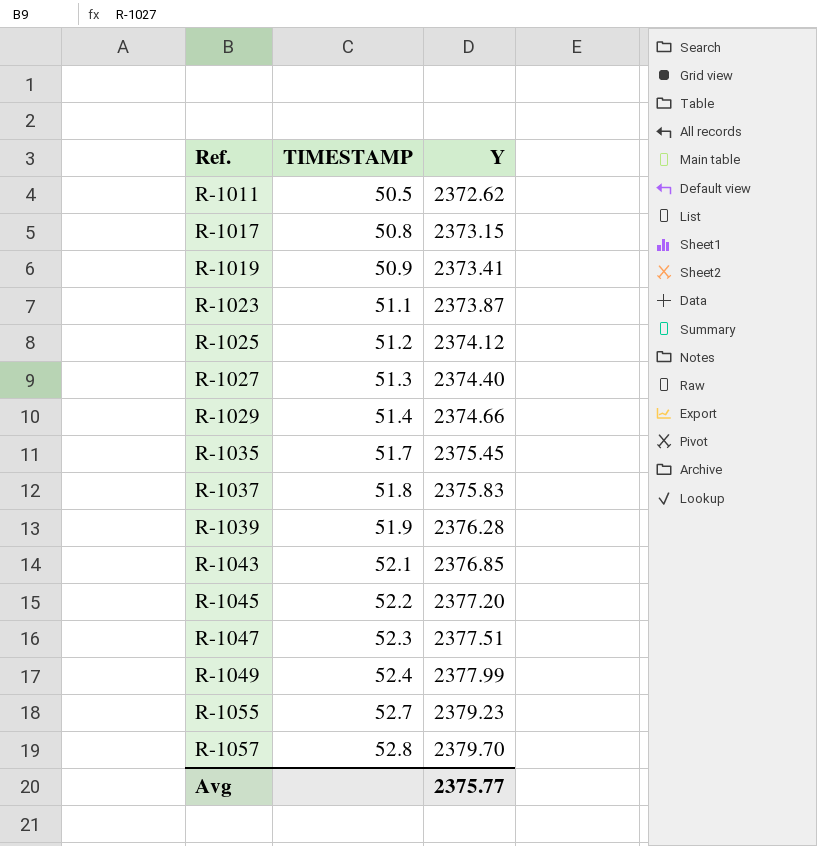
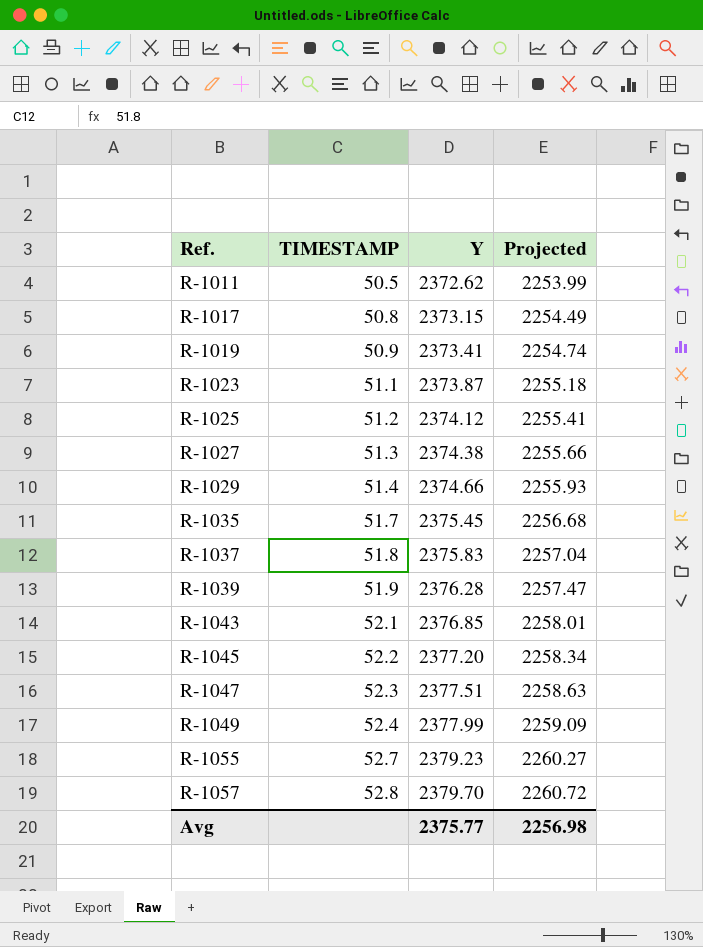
column Projected | formula: none -> [Y] * 0.95
R-1027 | Y: 2374.40 -> 2374.38

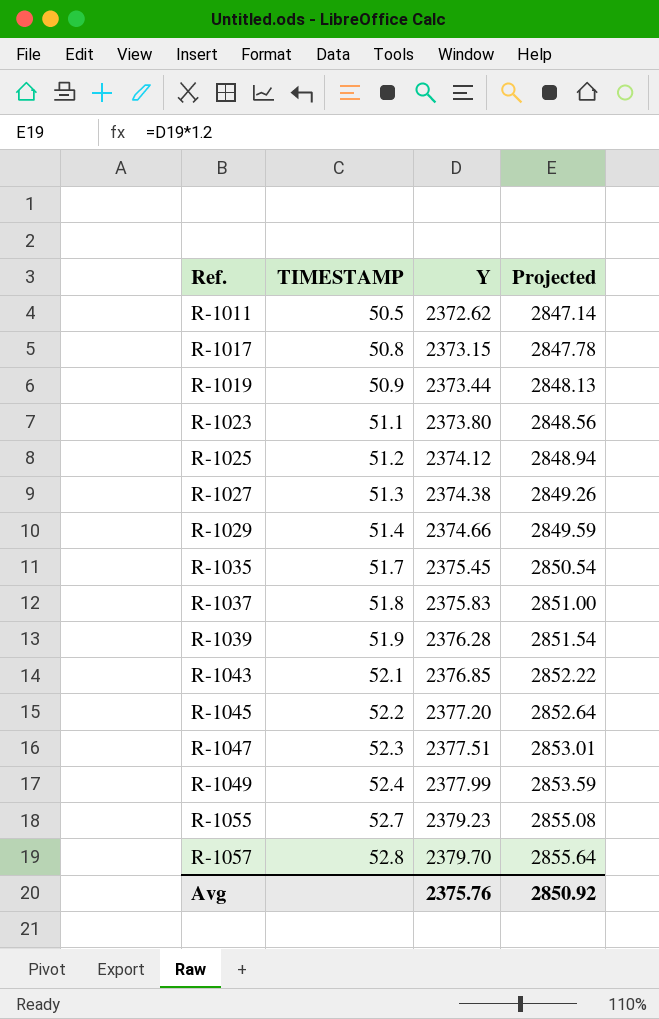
column Projected | formula: [Y] * 0.95 -> [Y] * 1.2
R-1019 | Y: 2373.41 -> 2373.44
R-1023 | Y: 2373.87 -> 2373.80
Avg | Y: 2375.77 -> 2375.76
Avg | Projected: 2256.98 -> 2850.92

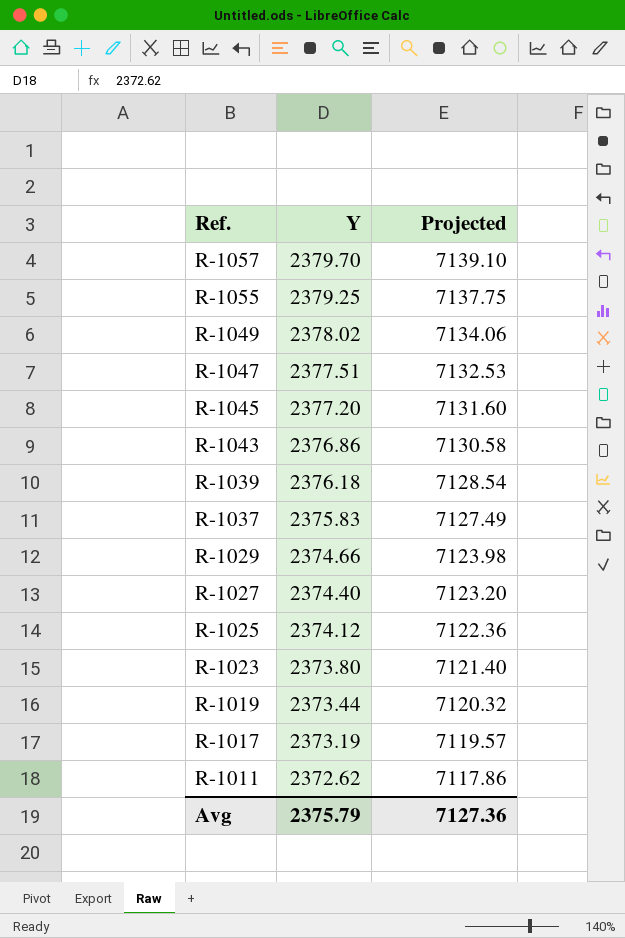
row order: Ref. ascending -> Ref. descending
column TIMESTAMP | position: 2 -> none
column Projected | formula: [Y] * 1.2 -> [Y] * 3
row R-1035: 51.7 | 2375.45 | 2850.54 -> none
R-1055 | Y: 2379.23 -> 2379.25
R-1049 | Y: 2377.99 -> 2378.02
R-1043 | Y: 2376.85 -> 2376.86
R-1039 | Y: 2376.28 -> 2376.18
R-1027 | Y: 2374.38 -> 2374.40
R-1017 | Y: 2373.15 -> 2373.19
Avg | Y: 2375.76 -> 2375.79
Avg | Projected: 2850.92 -> 7127.36

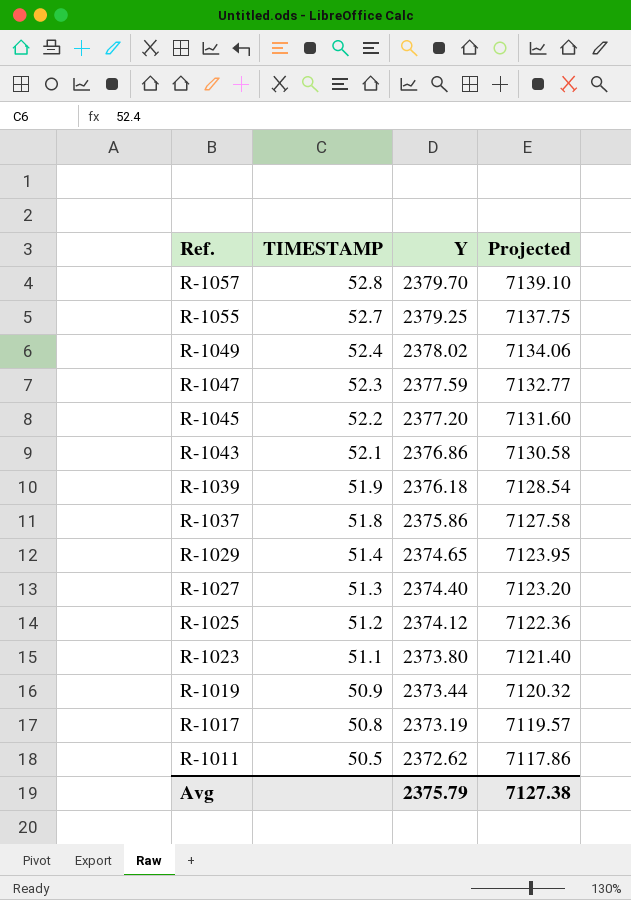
column TIMESTAMP | position: none -> 2
R-1047 | Y: 2377.51 -> 2377.59
R-1047 | Projected: 7132.53 -> 7132.77
R-1037 | Y: 2375.83 -> 2375.86
R-1037 | Projected: 7127.49 -> 7127.58
R-1029 | Y: 2374.66 -> 2374.65
R-1029 | Projected: 7123.98 -> 7123.95
Avg | Projected: 7127.36 -> 7127.38

